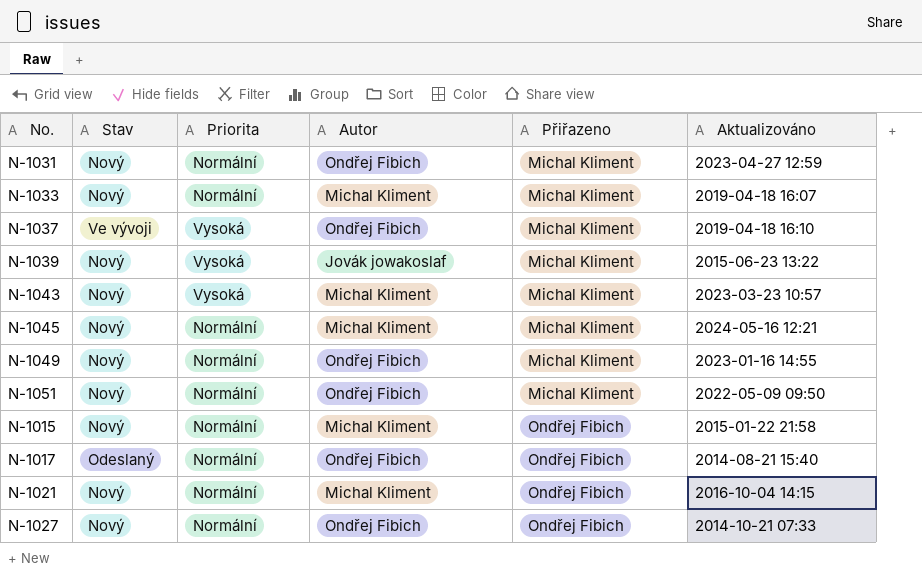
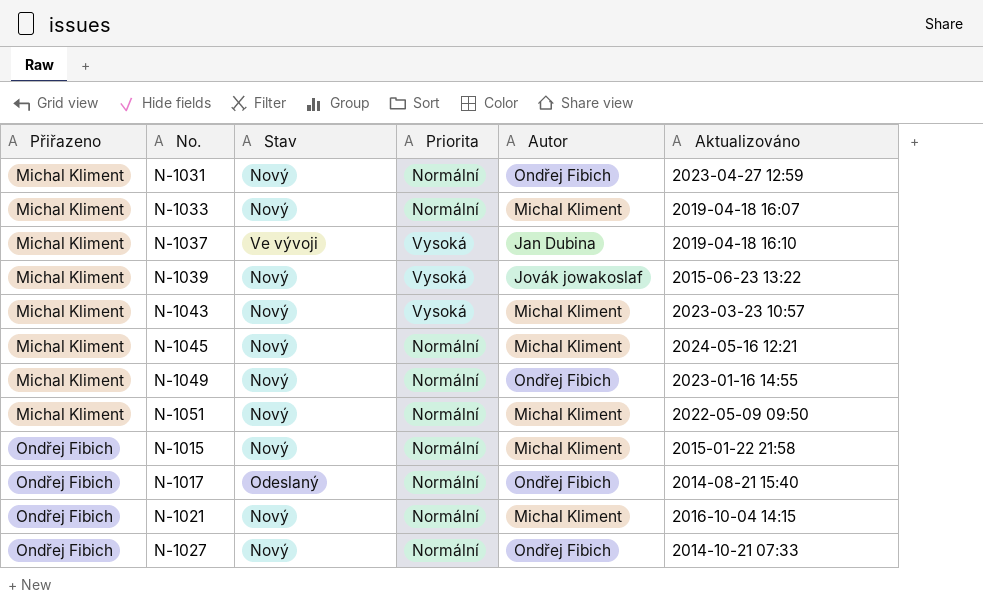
column Přiřazeno | position: 5 -> 1
N-1037 | Autor: Ondřej Fibich -> Jan Dubina
N-1051 | Autor: Ondřej Fibich -> Michal Kliment

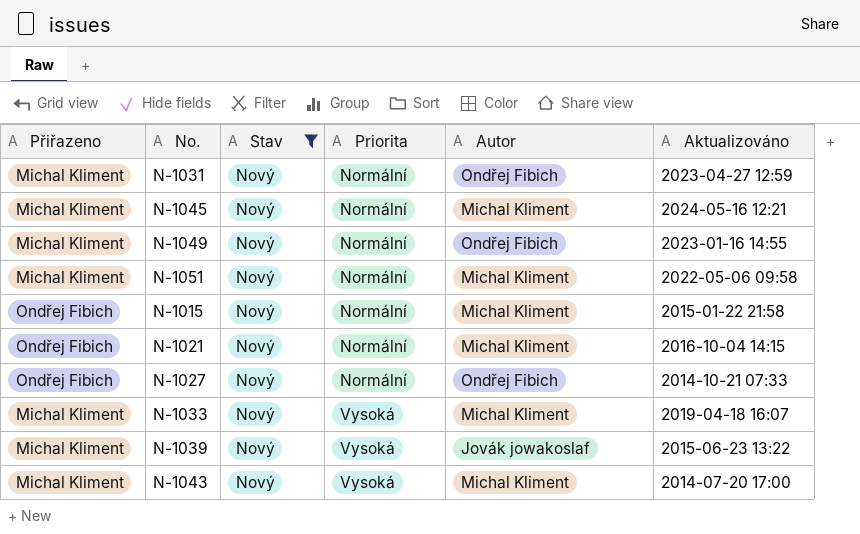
filter: none -> Stav = Nový
row order: Přiřazeno ascending -> Priorita ascending
N-1051 | Aktualizováno: 2022-05-09 09:50 -> 2022-05-06 09:58
N-1033 | Priorita: Normální -> Vysoká
N-1043 | Aktualizováno: 2023-03-23 10:57 -> 2014-07-20 17:00

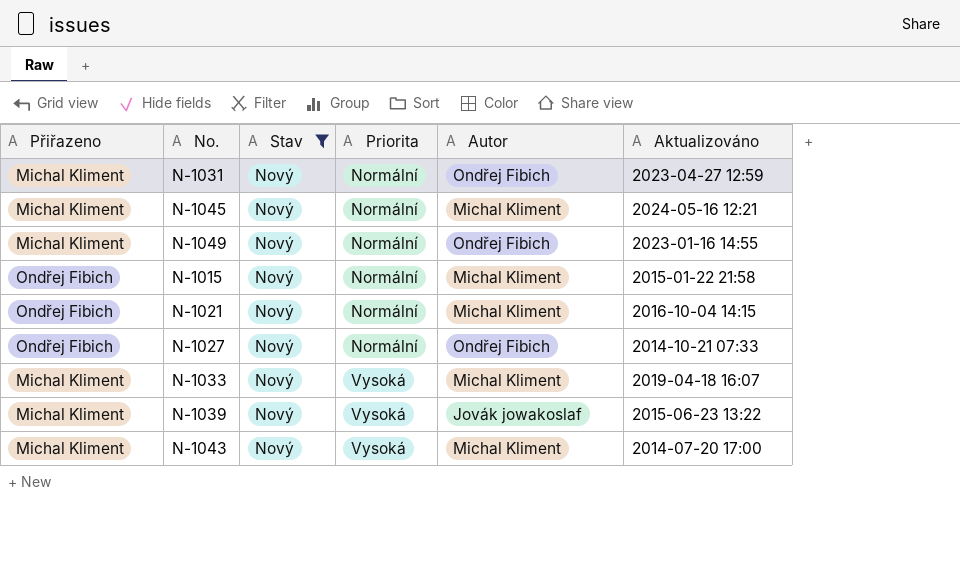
row N-1051: Michal Kliment | Nový | Normální | Michal Kliment | 2022-05-06 09:58 -> none

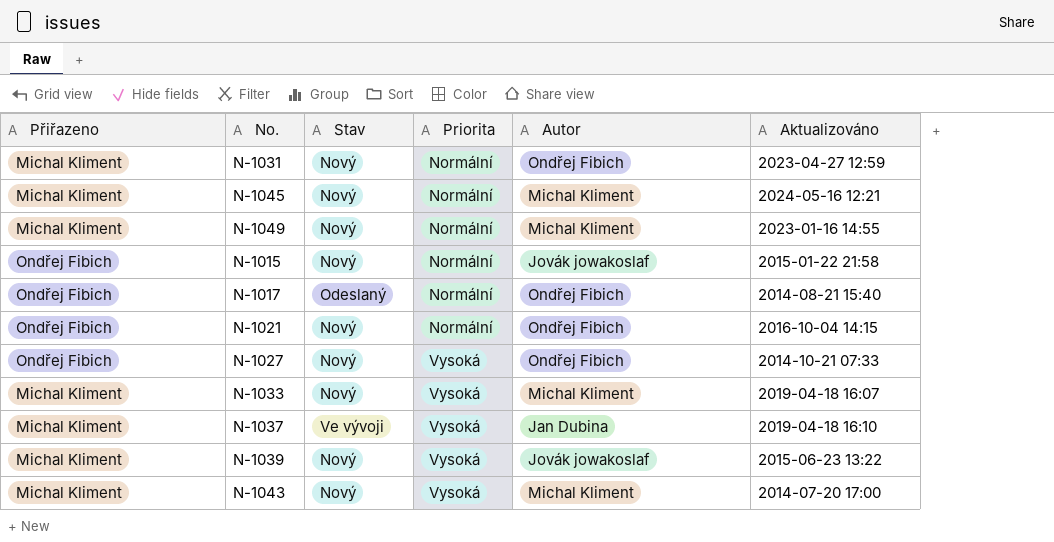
filter: Stav = Nový -> none
N-1049 | Autor: Ondřej Fibich -> Michal Kliment
N-1015 | Autor: Michal Kliment -> Jovák jowakoslaf
N-1021 | Autor: Michal Kliment -> Ondřej Fibich
N-1027 | Priorita: Normální -> Vysoká

